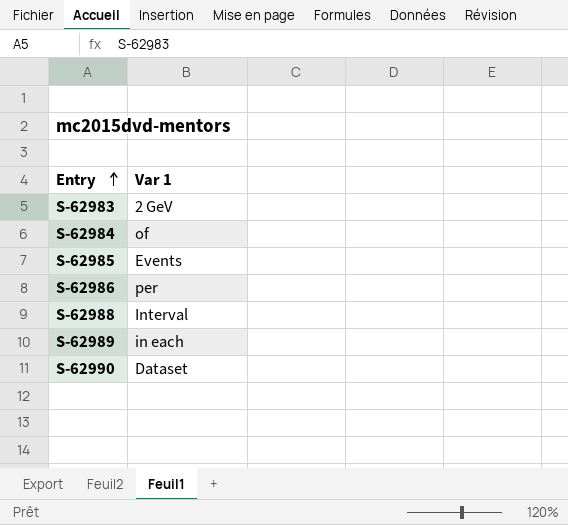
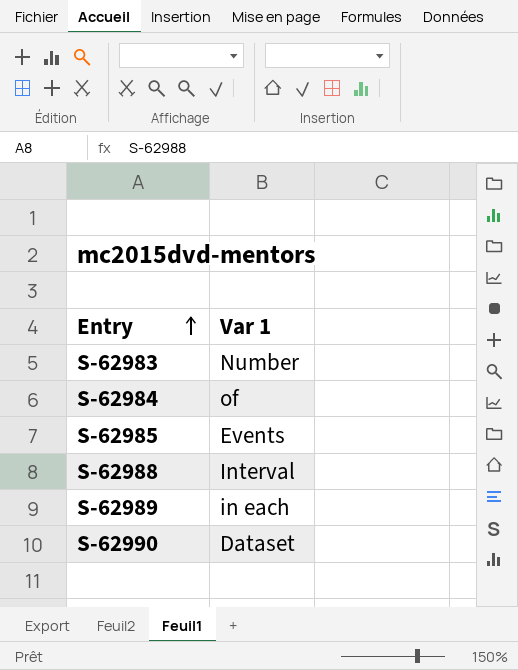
row S-62986: per -> none
S-62983 | Var 1: 2 GeV -> Number

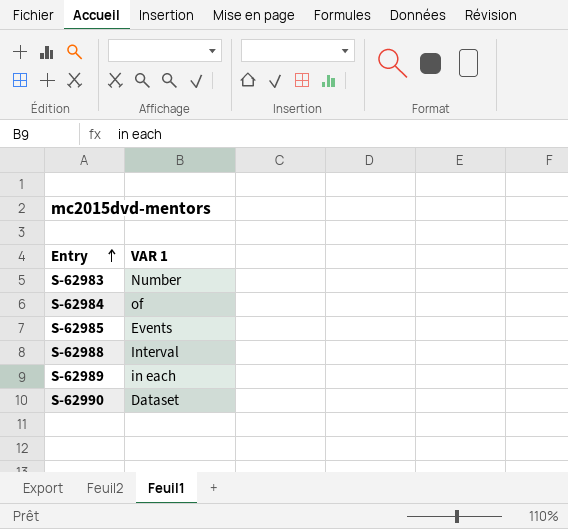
column name: Var 1 -> VAR 1

